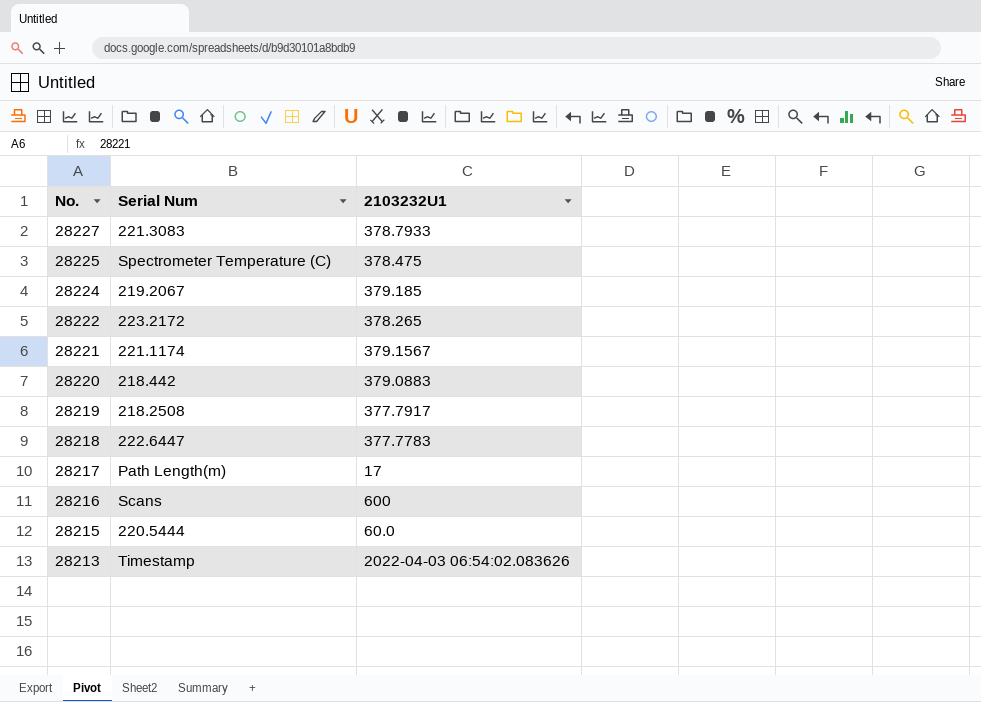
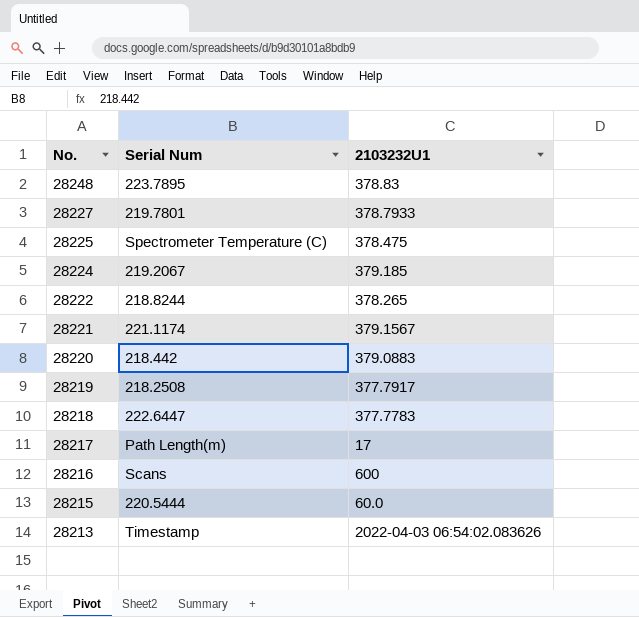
row 28248: none -> 223.7895 | 378.83
28227 | Serial Num: 221.3083 -> 219.7801
28222 | Serial Num: 223.2172 -> 218.8244

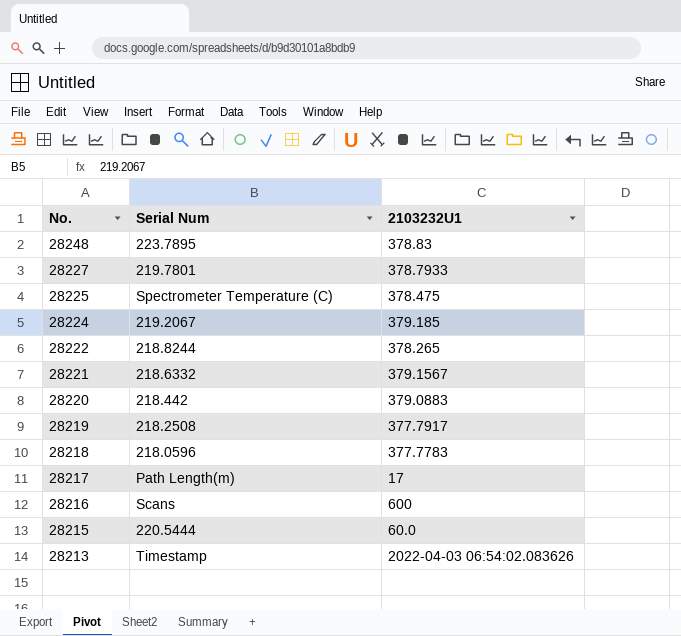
28221 | Serial Num: 221.1174 -> 218.6332
28218 | Serial Num: 222.6447 -> 218.0596

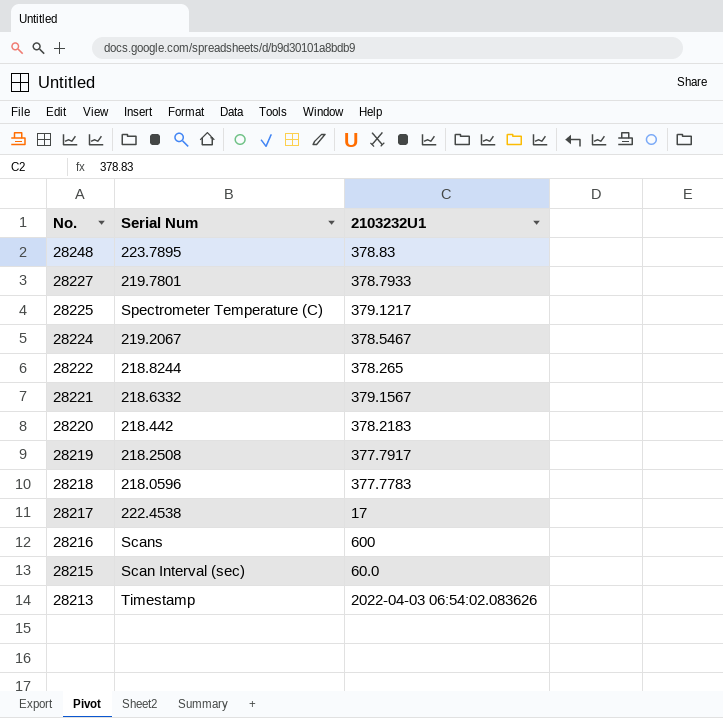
28225 | 2103232U1: 378.475 -> 379.1217
28224 | 2103232U1: 379.185 -> 378.5467
28220 | 2103232U1: 379.0883 -> 378.2183
28217 | Serial Num: Path Length(m) -> 222.4538
28215 | Serial Num: 220.5444 -> Scan Interval (sec)

